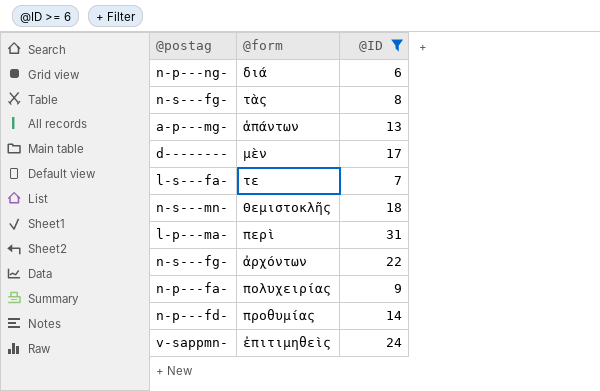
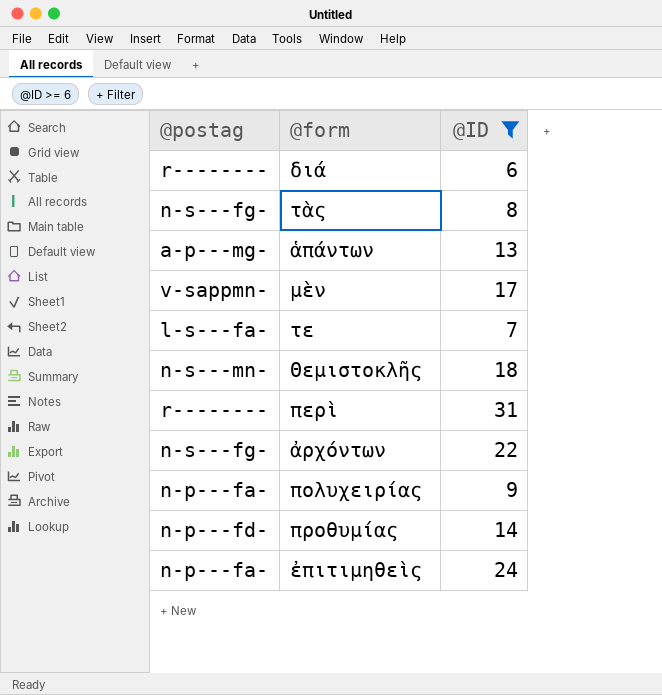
διά | @postag: n-p---ng- -> r--------
μὲν | @postag: d-------- -> v-sappmn-
περὶ | @postag: l-p---ma- -> r--------
ἐπιτιμηθεὶς | @postag: v-sappmn- -> n-p---fa-

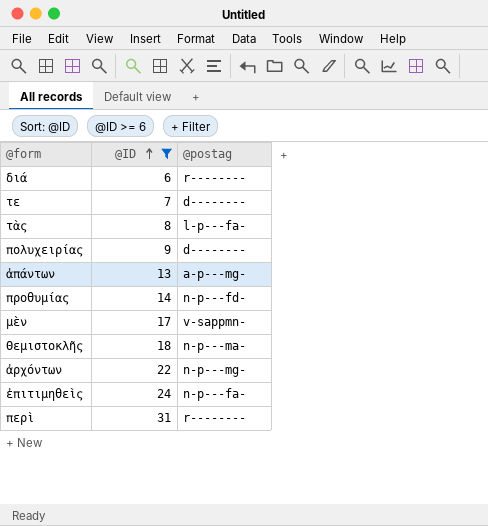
row order: none -> @ID ascending
column @postag | position: 1 -> 3
τε | @postag: l-s---fa- -> d--------
τὰς | @postag: n-s---fg- -> l-p---fa-
πολυχειρίας | @postag: n-p---fa- -> d--------
Θεμιστοκλῆς | @postag: n-s---mn- -> n-p---ma-
ἀρχόντων | @postag: n-s---fg- -> n-p---mg-

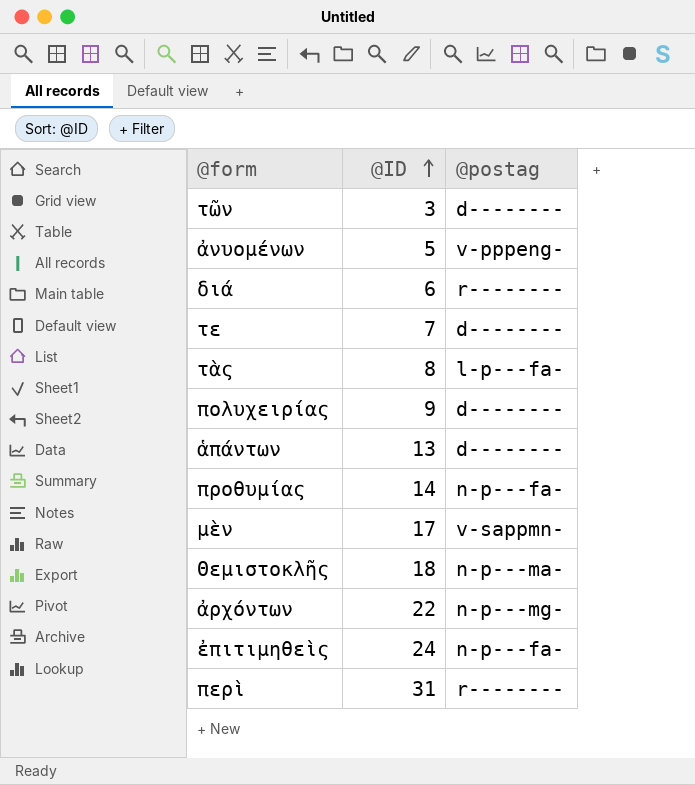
filter: @ID >= 6 -> none
ἁπάντων | @postag: a-p---mg- -> d--------
προθυμίας | @postag: n-p---fd- -> n-p---fa-

